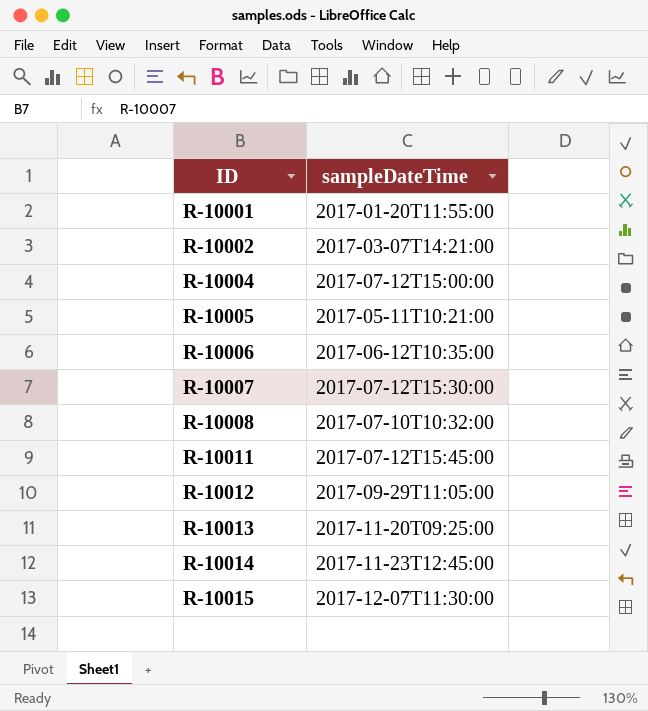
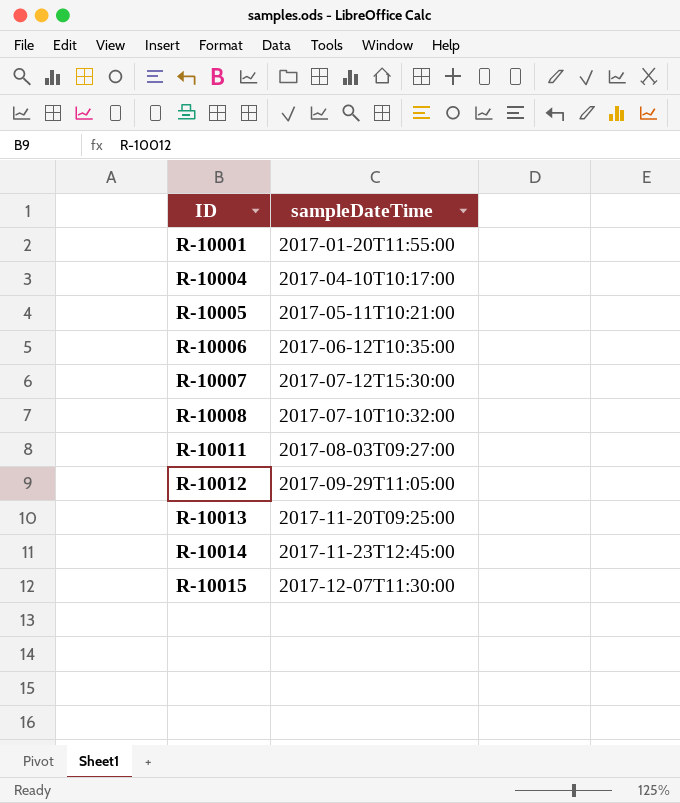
row R-10002: 2017-03-07T14:21:00 -> none
R-10004 | sampleDateTime: 2017-07-12T15:00:00 -> 2017-04-10T10:17:00
R-10011 | sampleDateTime: 2017-07-12T15:45:00 -> 2017-08-03T09:27:00

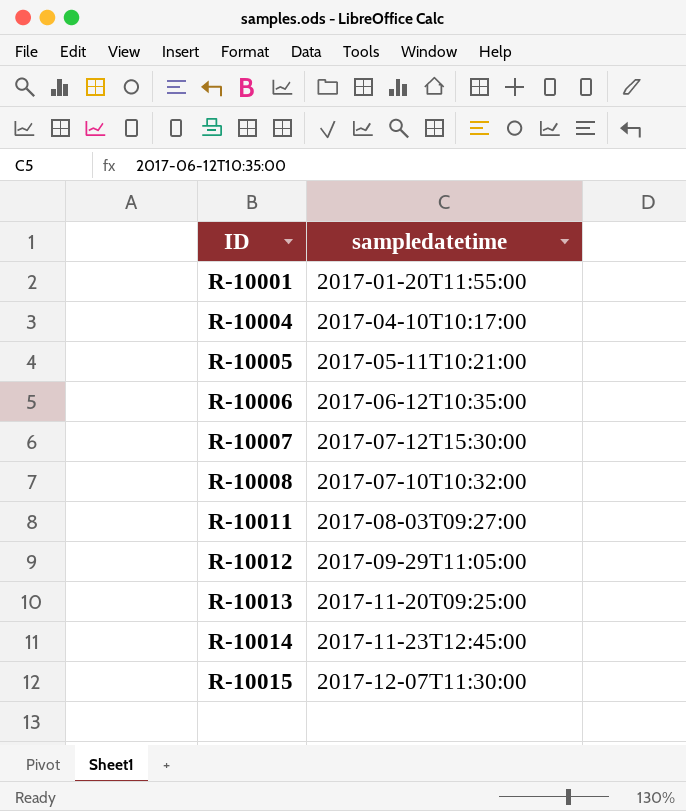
column name: sampleDateTime -> sampledatetime

